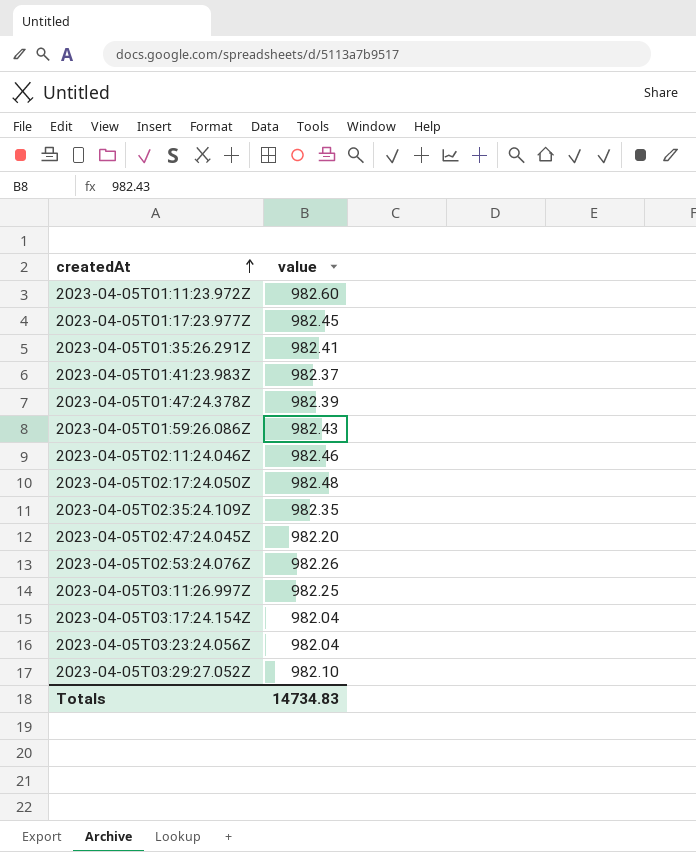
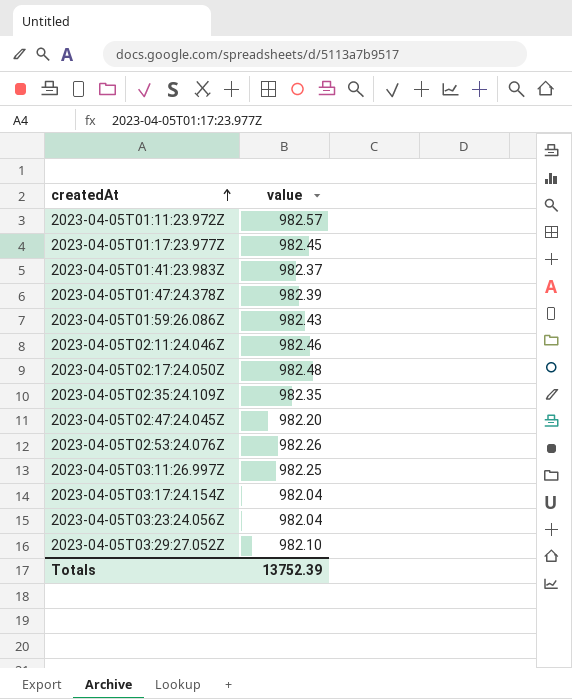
row 2023-04-05T01:35:26.291Z: 982.41 -> none
2023-04-05T01:11:23.972Z | value: 982.60 -> 982.57
Totals | value: 14734.83 -> 13752.39

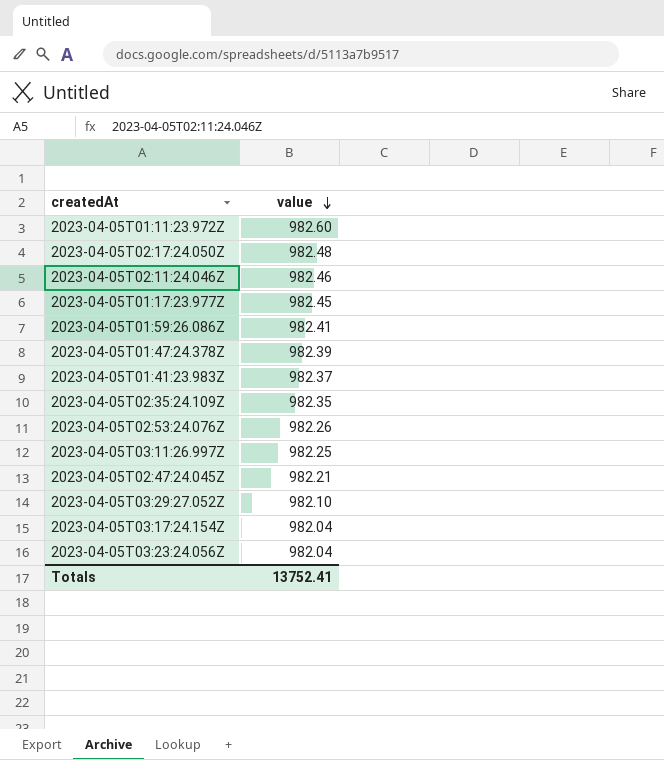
row order: createdAt ascending -> value descending
2023-04-05T01:11:23.972Z | value: 982.57 -> 982.60
2023-04-05T01:59:26.086Z | value: 982.43 -> 982.41
2023-04-05T02:47:24.045Z | value: 982.20 -> 982.21
Totals | value: 13752.39 -> 13752.41

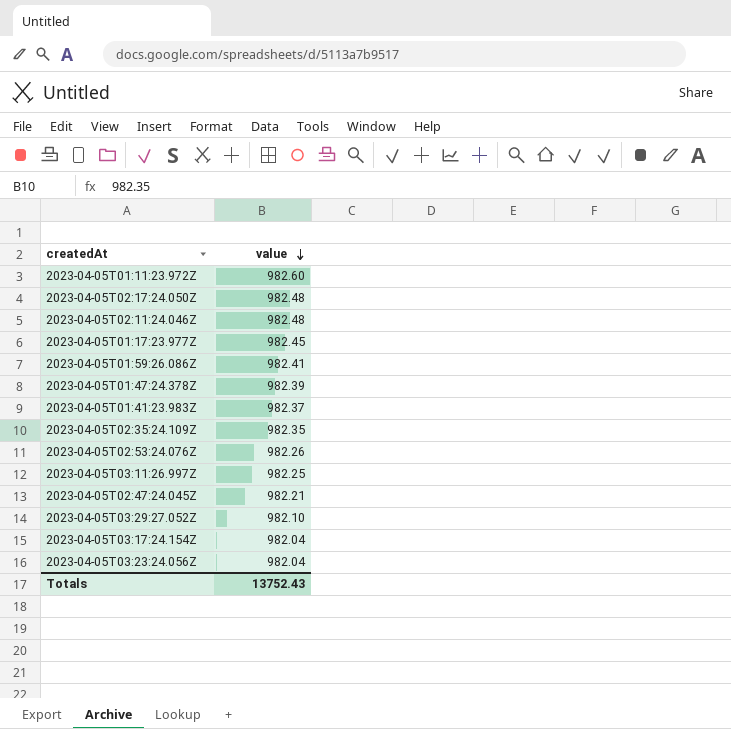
2023-04-05T02:11:24.046Z | value: 982.46 -> 982.48
Totals | value: 13752.41 -> 13752.43

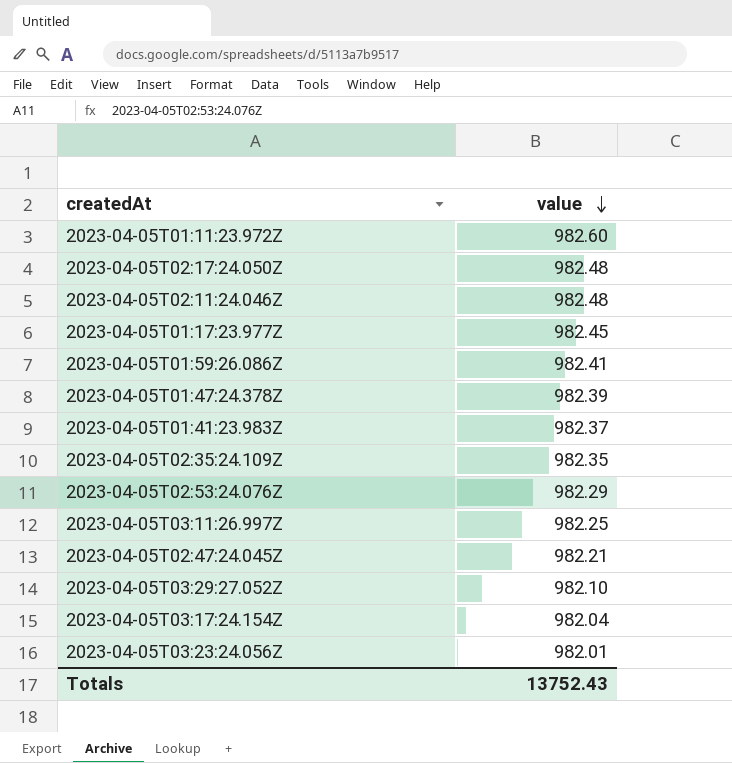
2023-04-05T02:53:24.076Z | value: 982.26 -> 982.29
2023-04-05T03:23:24.056Z | value: 982.04 -> 982.01

